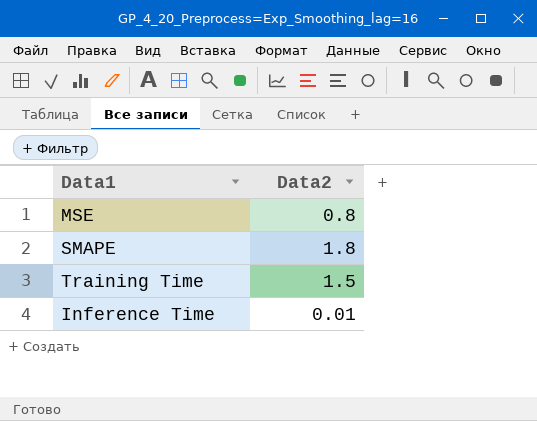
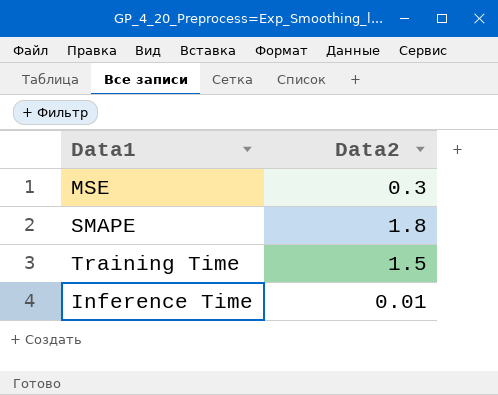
MSE | Data2: 0.8 -> 0.3

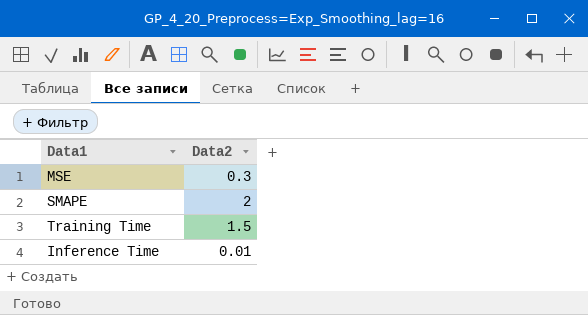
SMAPE | Data2: 1.8 -> 2

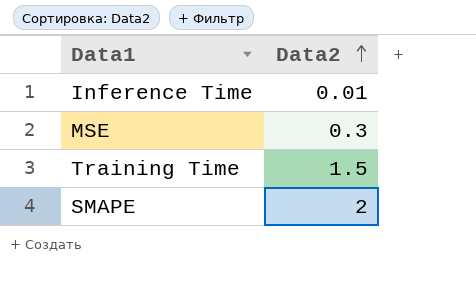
row order: none -> Data2 ascending

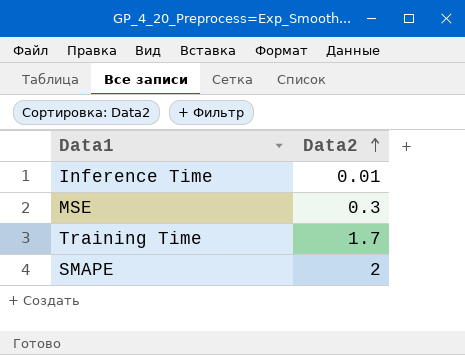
Training Time | Data2: 1.5 -> 1.7

